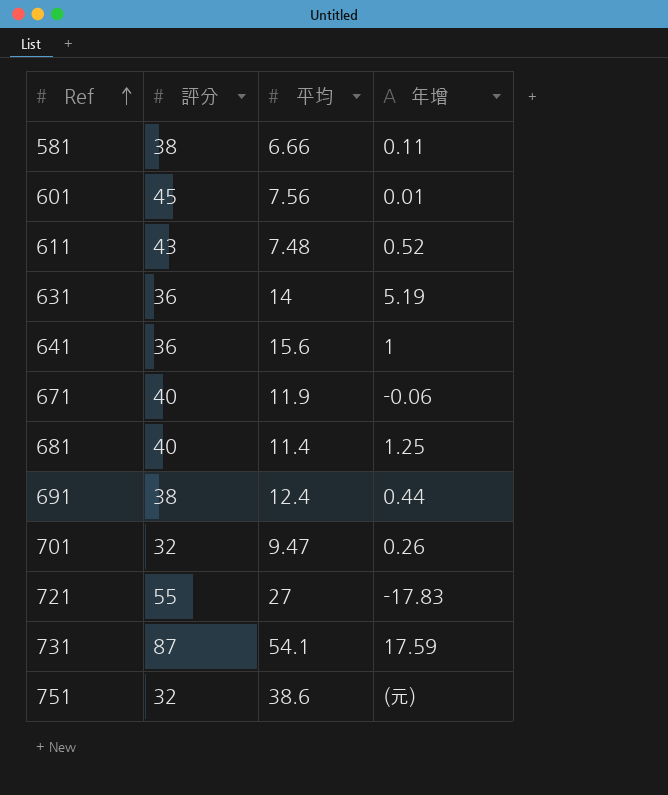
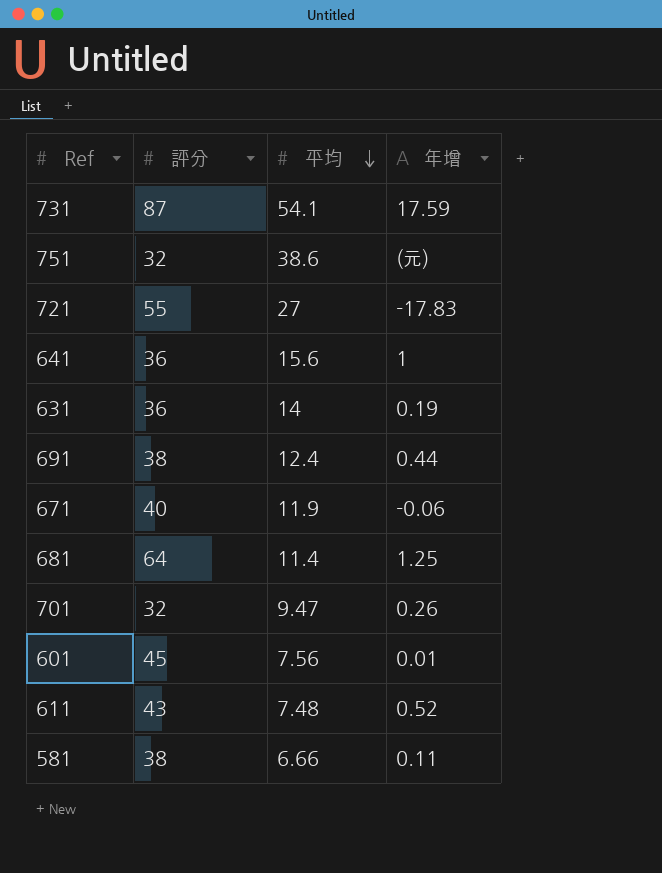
row order: Ref ascending -> 平均 descending
631 | 年增: 5.19 -> 0.19
681 | 評分: 40 -> 64

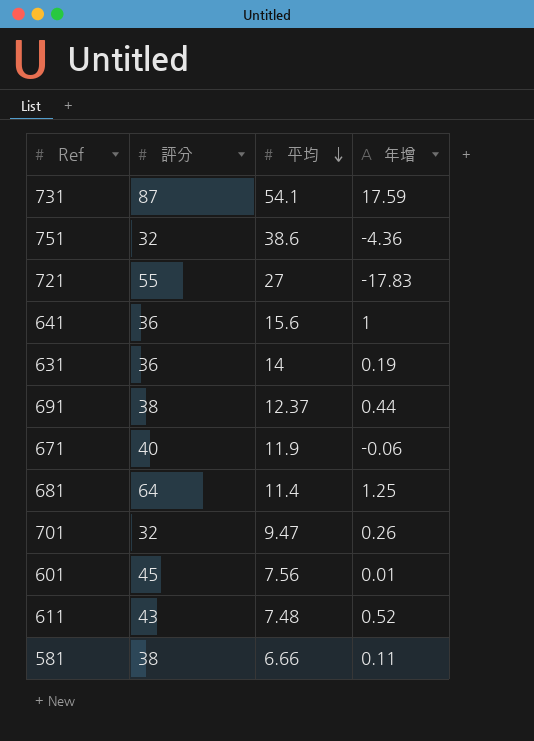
751 | 年增: (元) -> -4.36
691 | 平均: 12.4 -> 12.37

